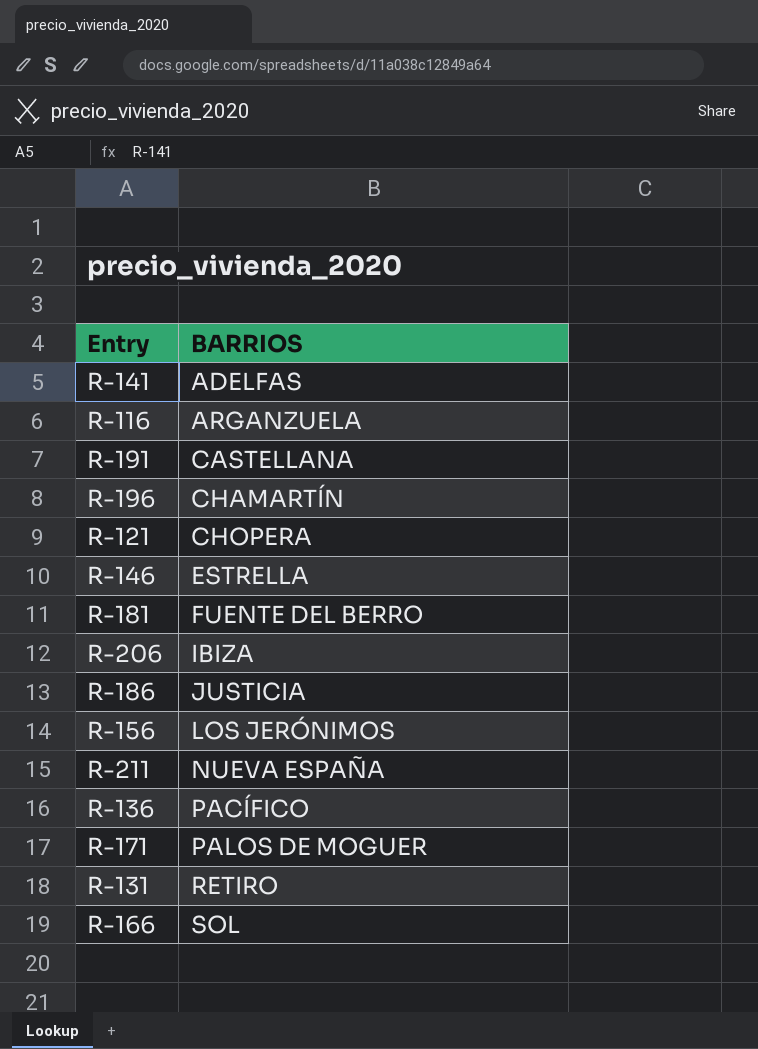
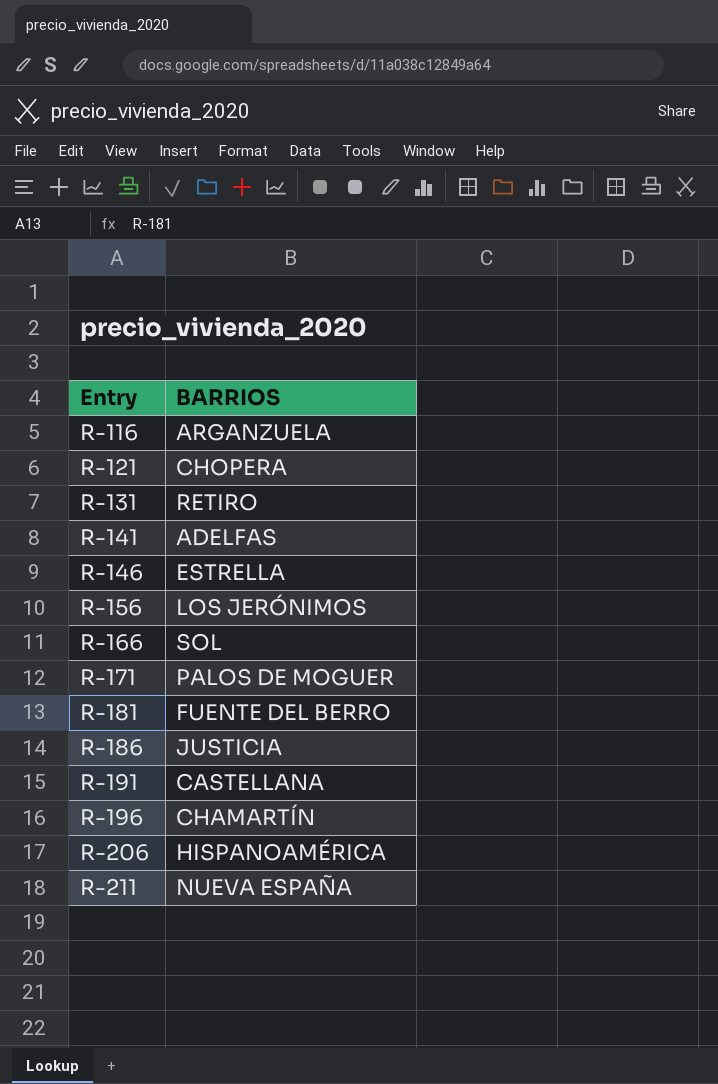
row order: BARRIOS ascending -> Entry ascending
row R-136: PACÍFICO -> none
R-206 | BARRIOS: IBIZA -> HISPANOAMÉRICA

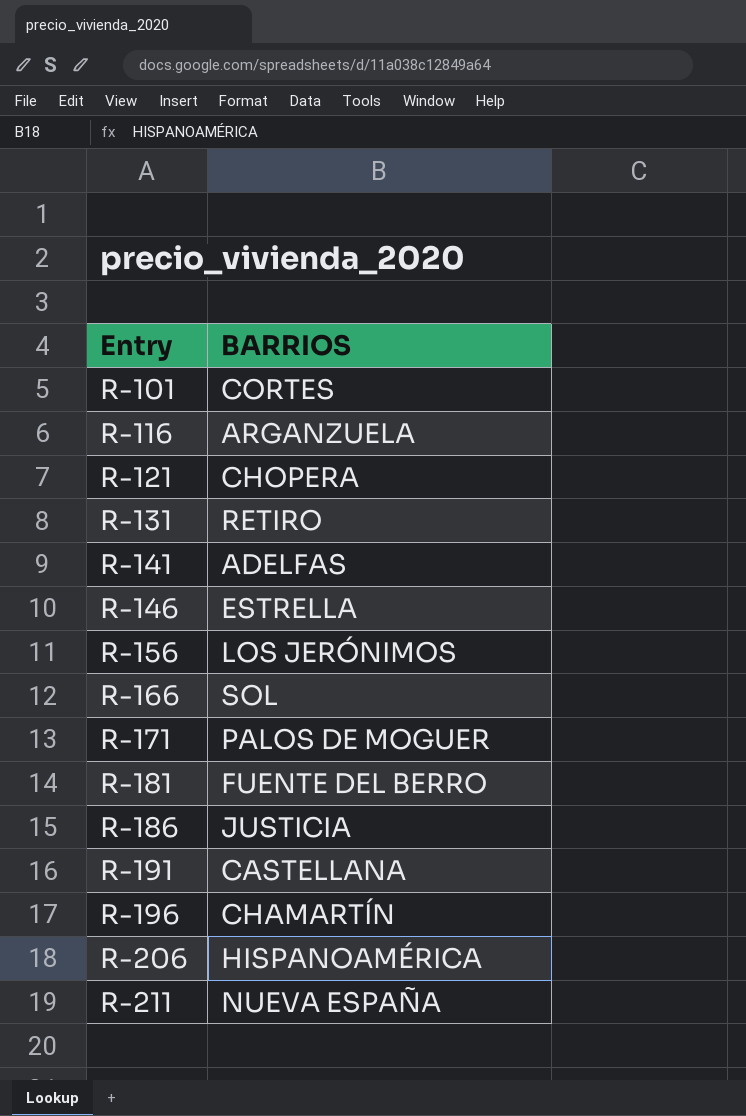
row R-101: none -> CORTES

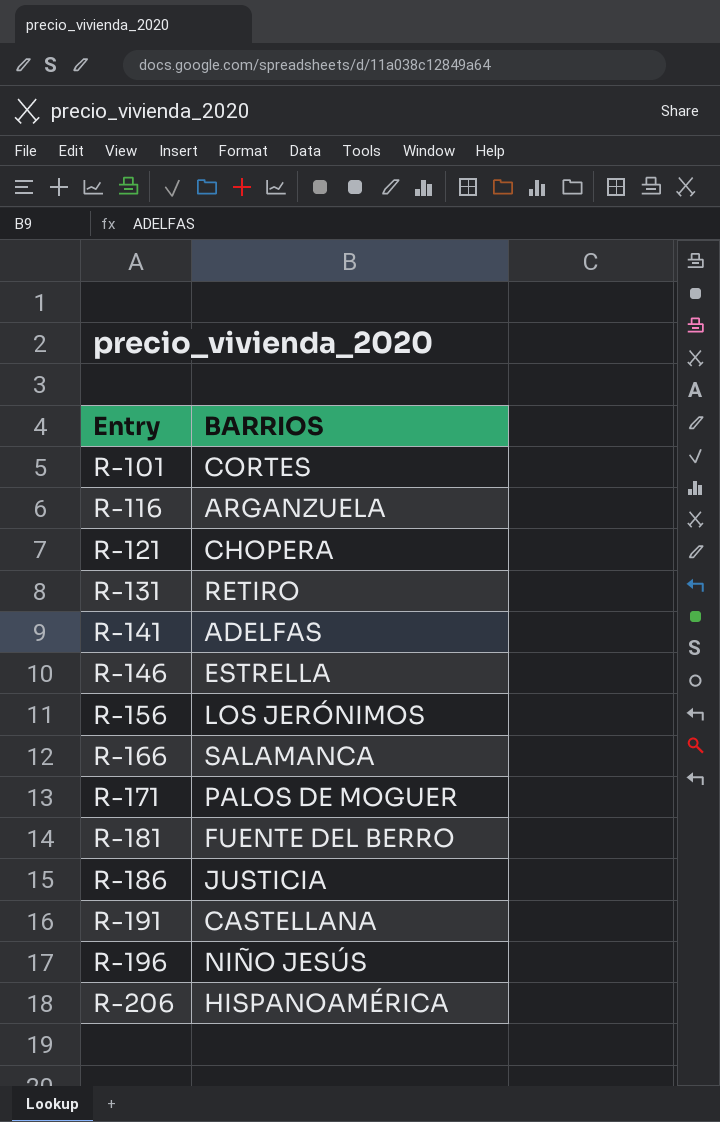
row R-211: NUEVA ESPAÑA -> none
R-166 | BARRIOS: SOL -> SALAMANCA
R-196 | BARRIOS: CHAMARTÍN -> NIÑO JESÚS

